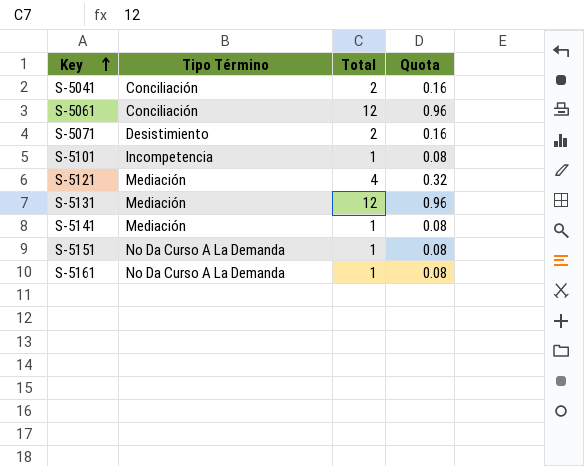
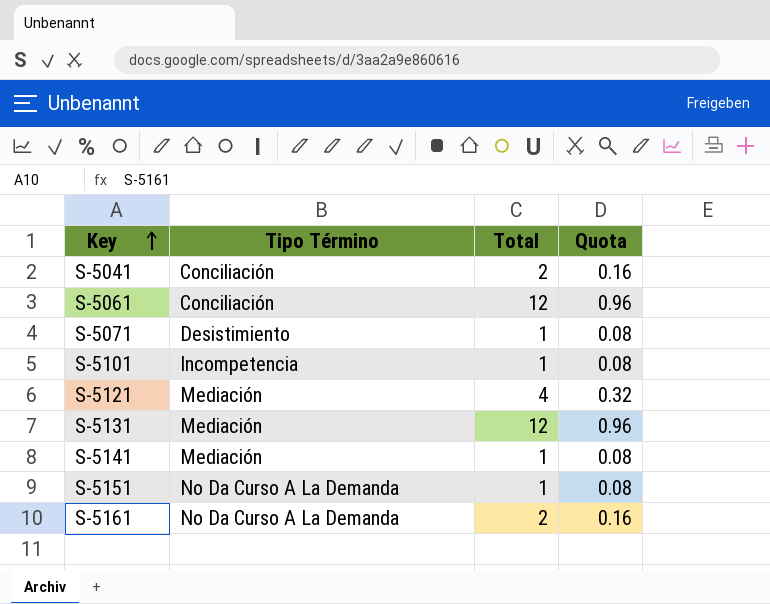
S-5071 | Total: 2 -> 1
S-5071 | Quota: 0.16 -> 0.08
S-5161 | Total: 1 -> 2
S-5161 | Quota: 0.08 -> 0.16

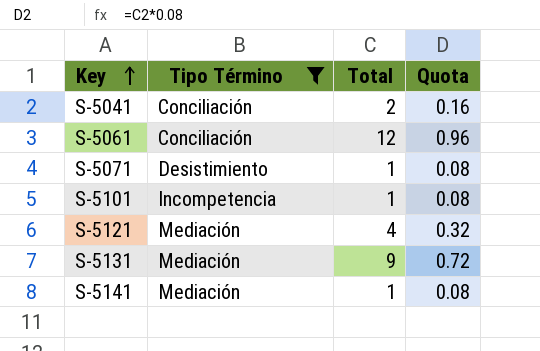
filter: none -> Tipo Término != No Da Curso A La Demanda
S-5131 | Total: 12 -> 9
S-5131 | Quota: 0.96 -> 0.72

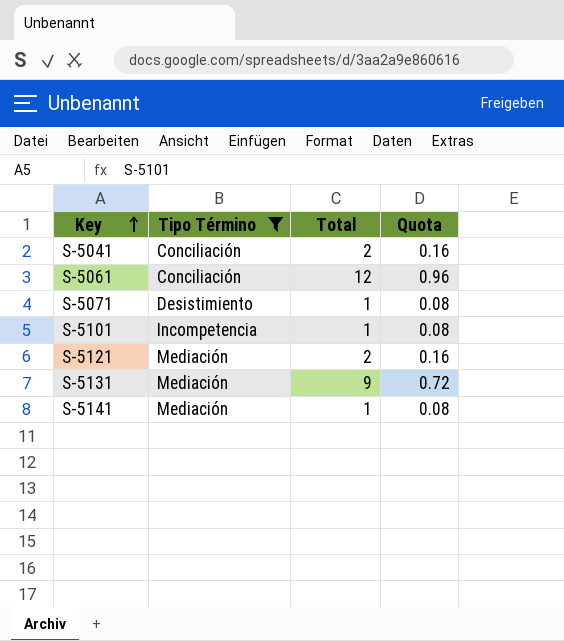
S-5121 | Total: 4 -> 2
S-5121 | Quota: 0.32 -> 0.16

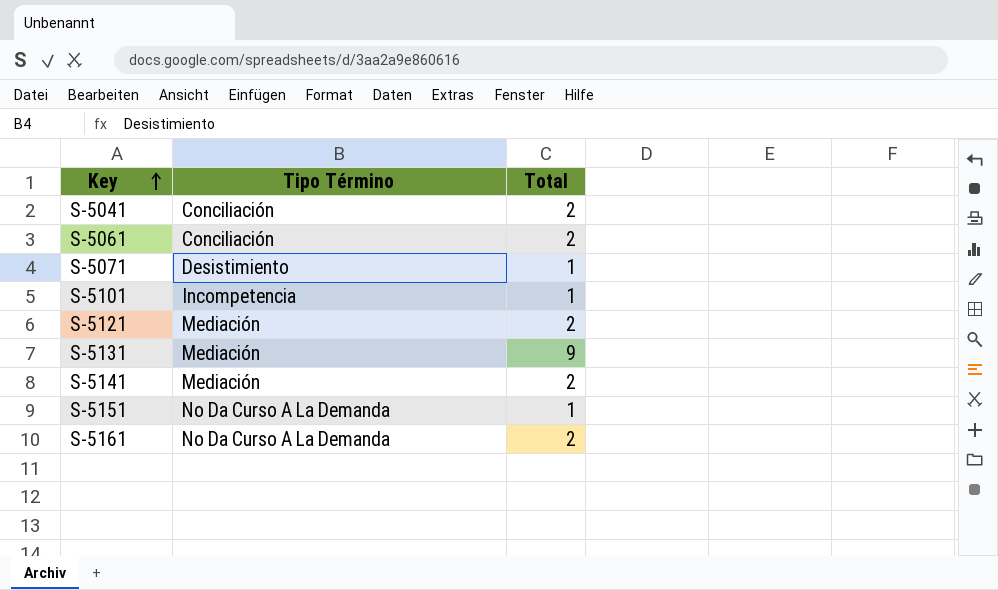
filter: Tipo Término != No Da Curso A La Demanda -> none
column Quota | formula: [Total] * 0.08 -> none
S-5061 | Total: 12 -> 2
S-5141 | Total: 1 -> 2

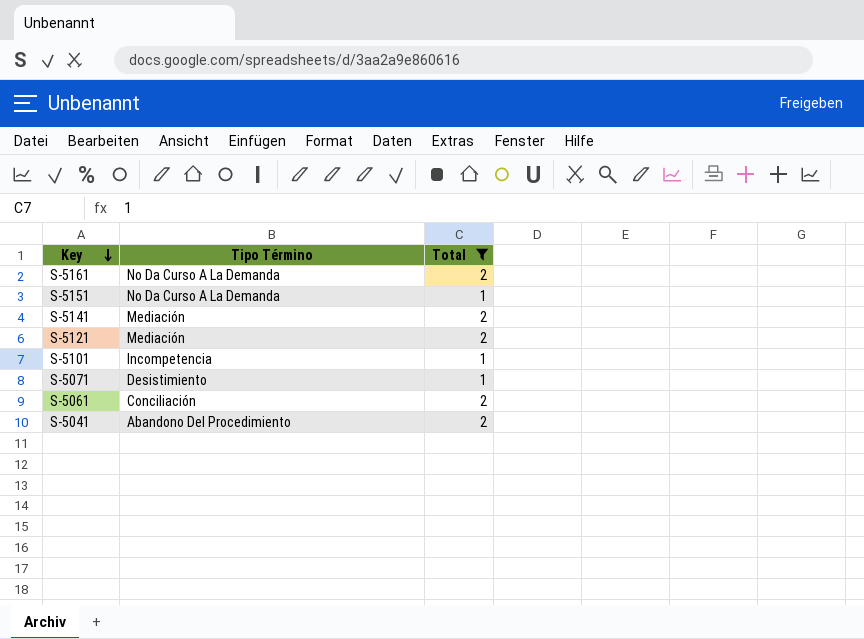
filter: none -> Total != 9
row order: Key ascending -> Key descending
S-5041 | Tipo Término: Conciliación -> Abandono Del Procedimiento

